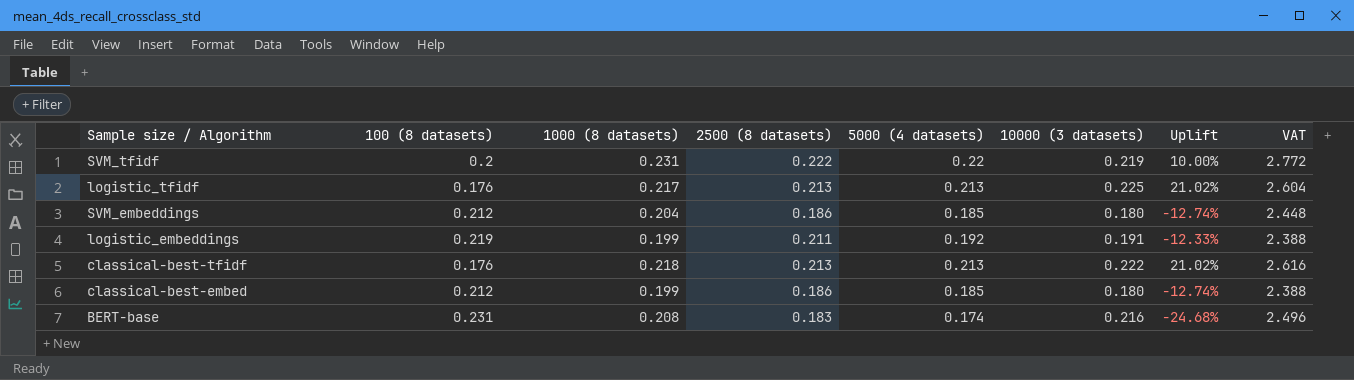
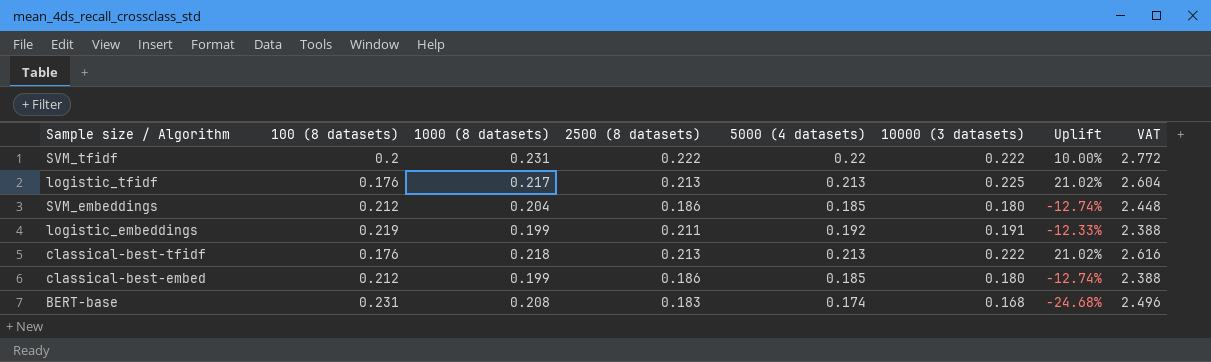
SVM_tfidf | 10000 (3 datasets): 0.219 -> 0.222
BERT-base | 10000 (3 datasets): 0.216 -> 0.168

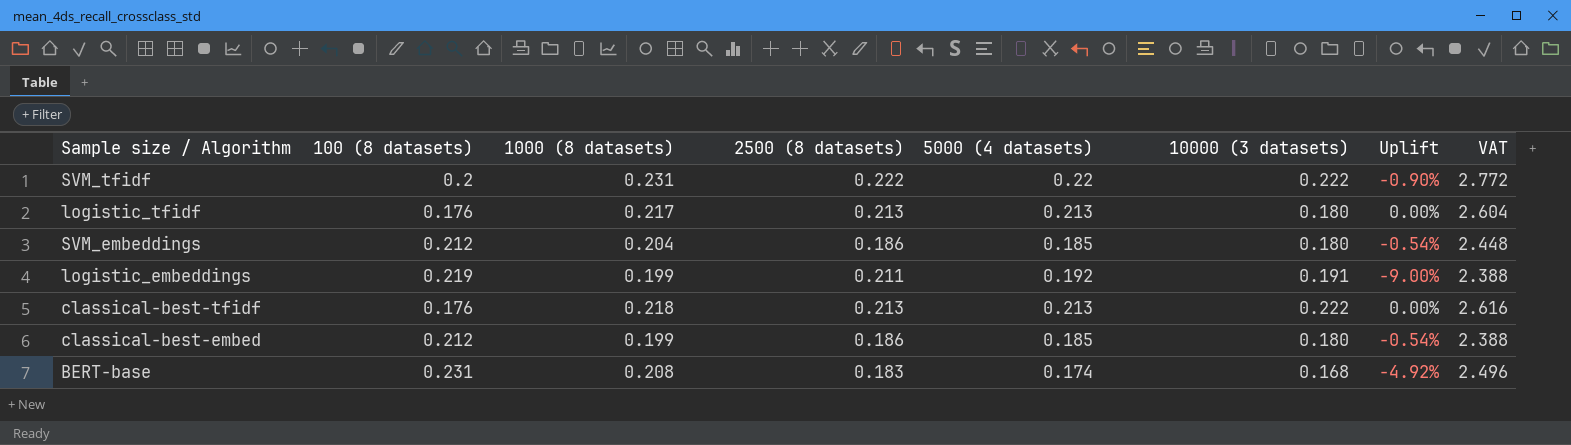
column Uplift | formula: ([5000 (4 datasets)] - [100 (8 datasets)]) / [100 (8 datasets)] -> ([5000 (4 datasets)] - [2500 (8 datasets)]) / [2500 (8 datasets)]
logistic_tfidf | 10000 (3 datasets): 0.225 -> 0.180

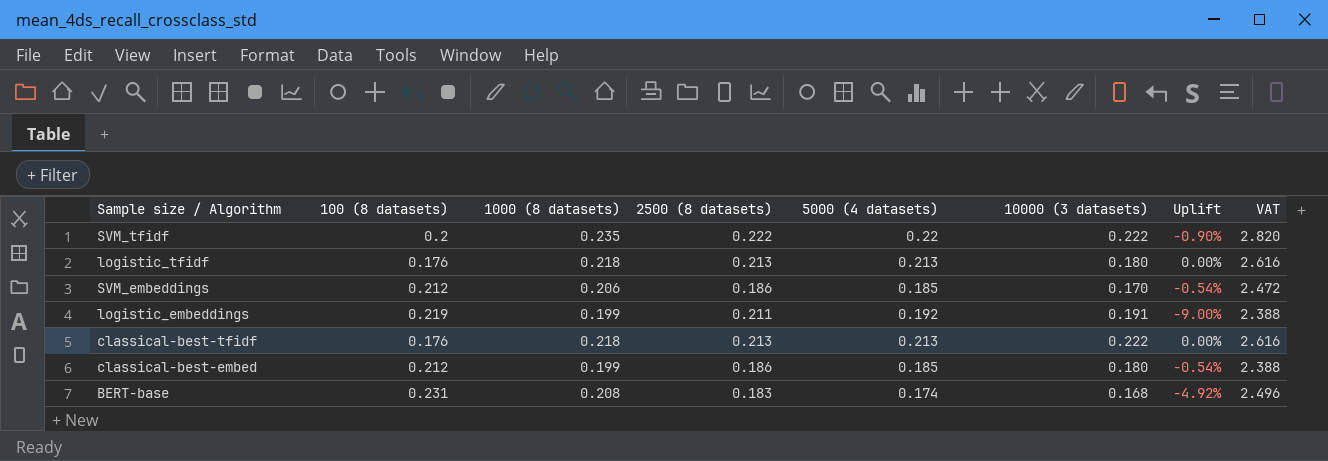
SVM_tfidf | 1000 (8 datasets): 0.231 -> 0.235
SVM_tfidf | VAT: 2.772 -> 2.820
logistic_tfidf | 1000 (8 datasets): 0.217 -> 0.218
logistic_tfidf | VAT: 2.604 -> 2.616
SVM_embeddings | 1000 (8 datasets): 0.204 -> 0.206
SVM_embeddings | 10000 (3 datasets): 0.180 -> 0.170
SVM_embeddings | VAT: 2.448 -> 2.472

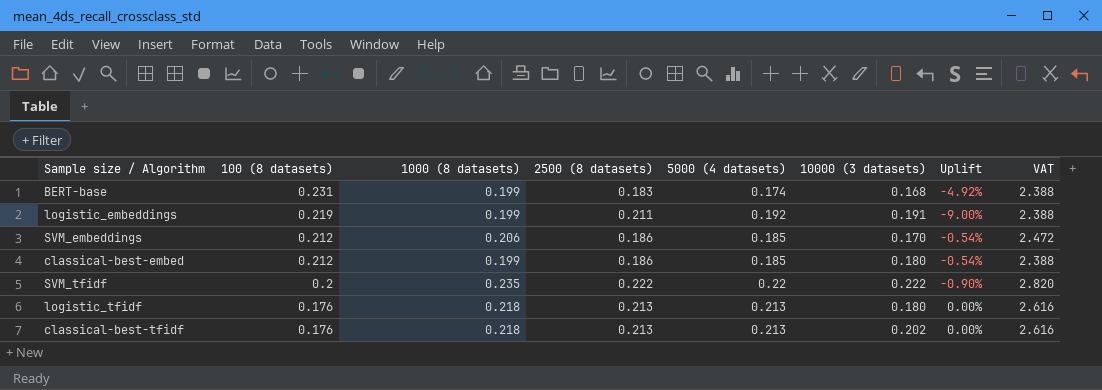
row order: none -> 100 (8 datasets) descending
BERT-base | 1000 (8 datasets): 0.208 -> 0.199
BERT-base | VAT: 2.496 -> 2.388
classical-best-tfidf | 10000 (3 datasets): 0.222 -> 0.202

